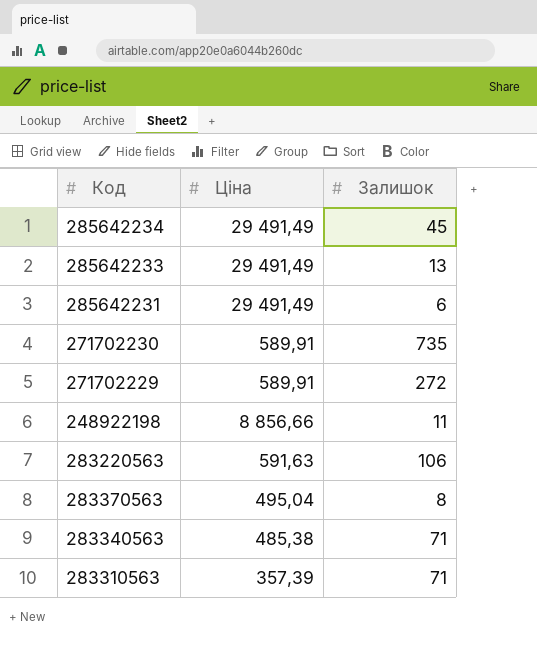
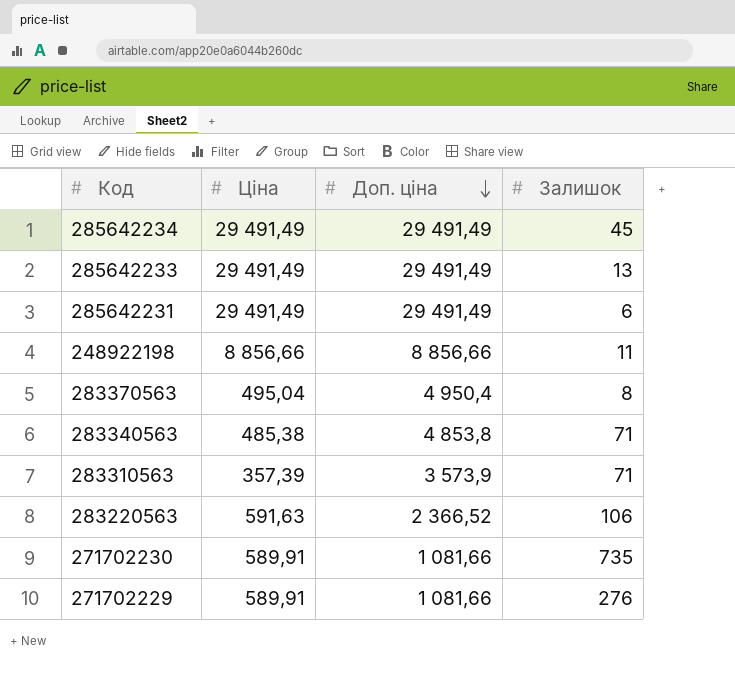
row order: none -> Доп. ціна descending
column Доп. ціна | position: none -> 3
271702229 | Залишок: 272 -> 276

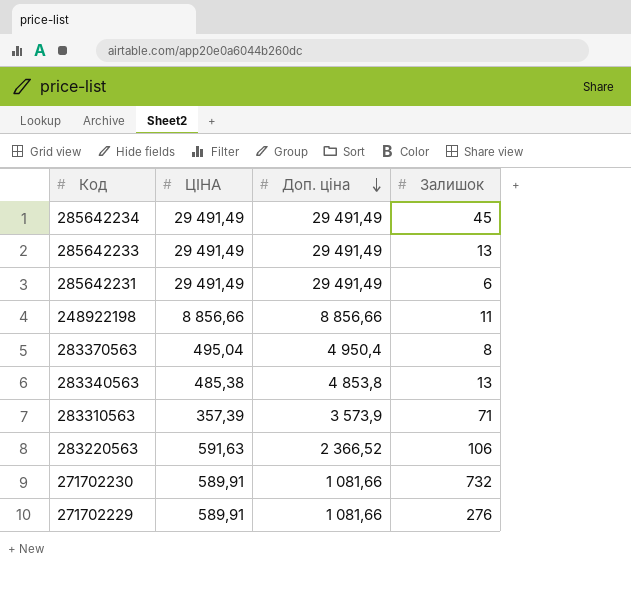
column name: Ціна -> ЦІНА
283340563 | Залишок: 71 -> 13
271702230 | Залишок: 735 -> 732

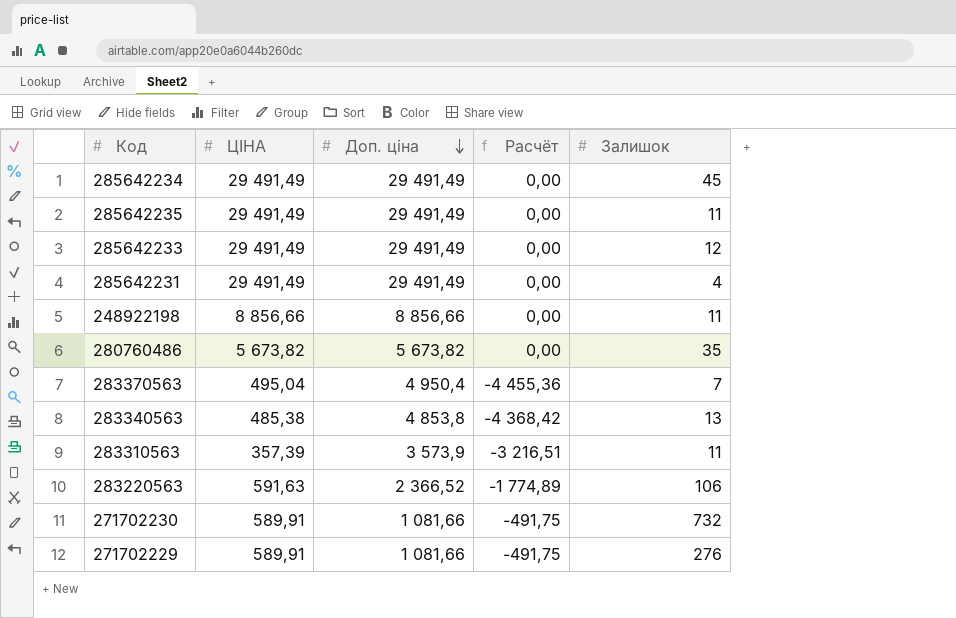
column Расчёт | formula: none -> [ЦІНА] - [Доп. ціна]
row 285642235: none -> 29 491,49 | 29 491,49 | 0,00 | 11
285642233 | Залишок: 13 -> 12
285642231 | Залишок: 6 -> 4
row 280760486: none -> 5 673,82 | 5 673,82 | 0,00 | 35
283370563 | Залишок: 8 -> 7
283310563 | Залишок: 71 -> 11

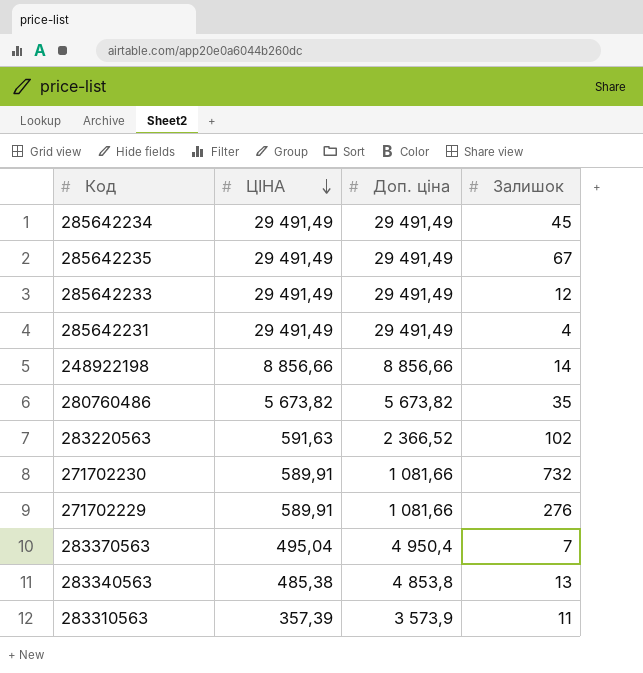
row order: Доп. ціна descending -> ЦІНА descending
column Расчёт | formula: [ЦІНА] - [Доп. ціна] -> none
285642235 | Залишок: 11 -> 67
248922198 | Залишок: 11 -> 14
283220563 | Залишок: 106 -> 102

